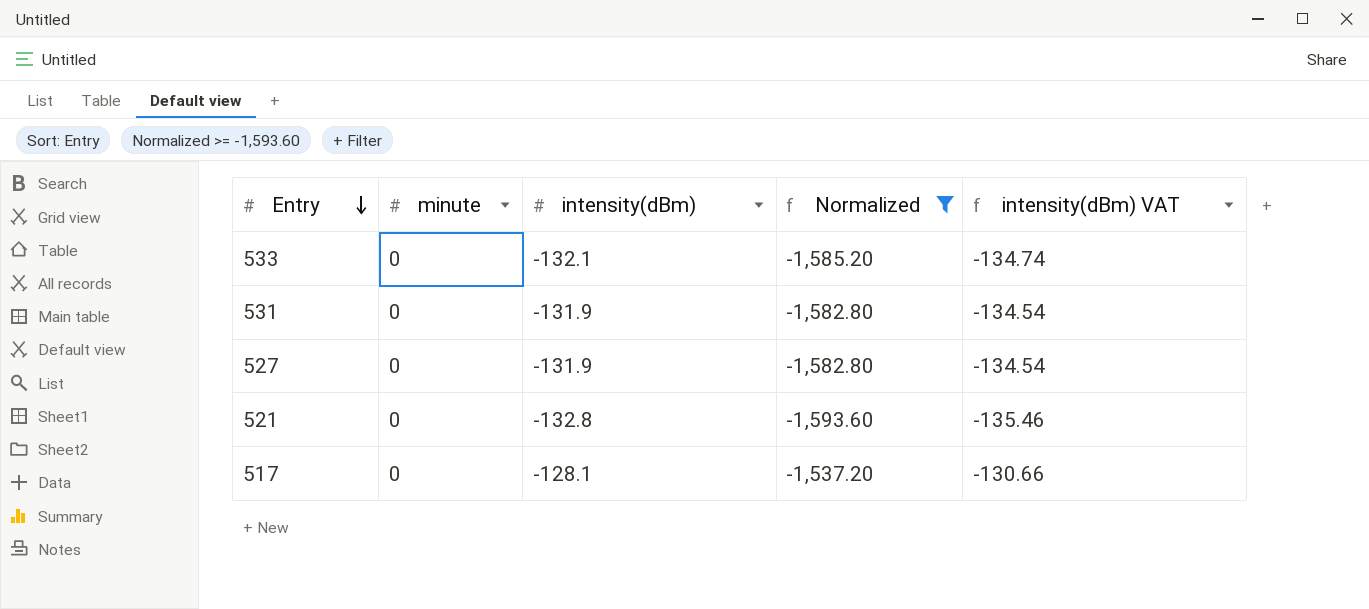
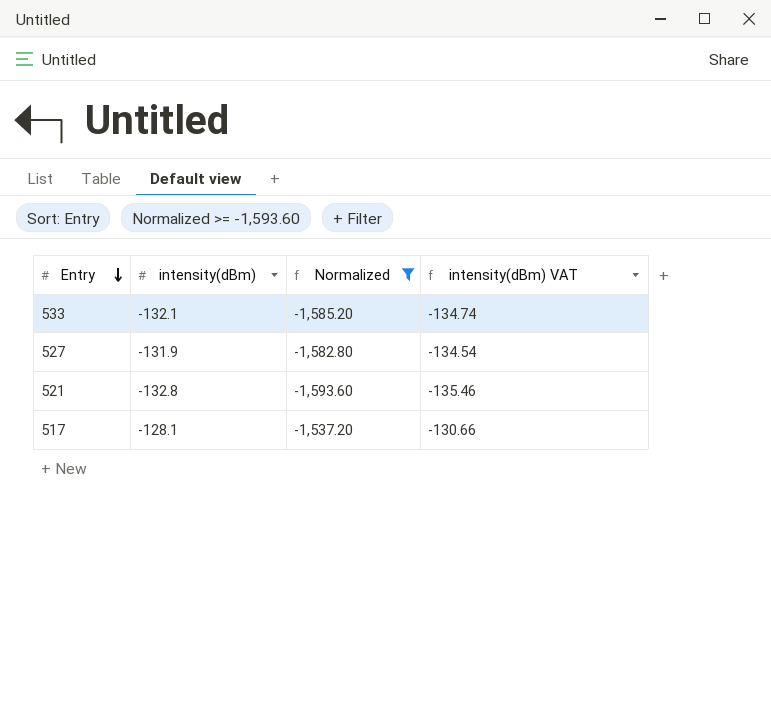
column minute | position: 2 -> none
row 531: 0 | -131.9 | -1,582.80 | -134.54 -> none

